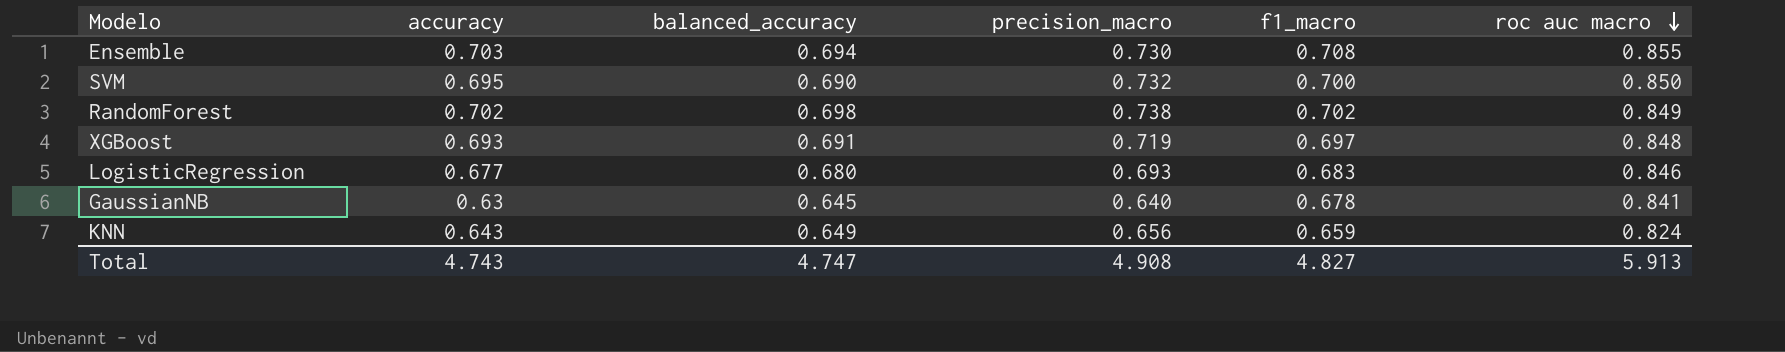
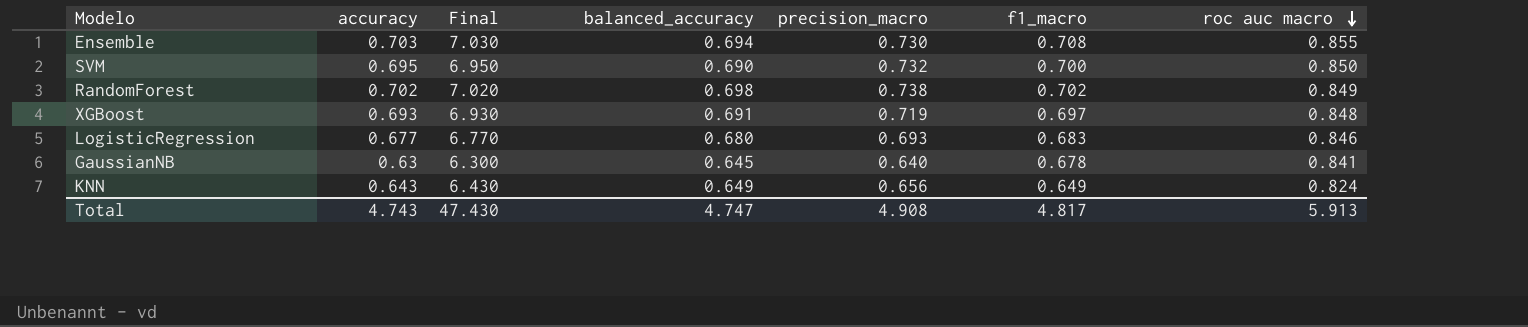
column Final | formula: none -> [accuracy] * 10
KNN | f1_macro: 0.659 -> 0.649
Total | f1_macro: 4.827 -> 4.817

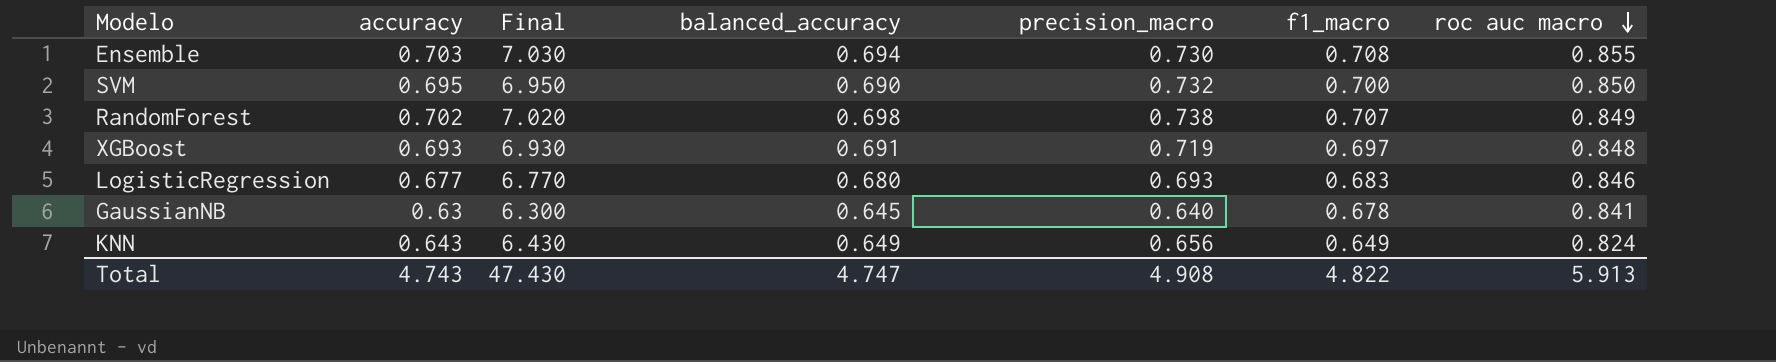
RandomForest | f1_macro: 0.702 -> 0.707
Total | f1_macro: 4.817 -> 4.822

